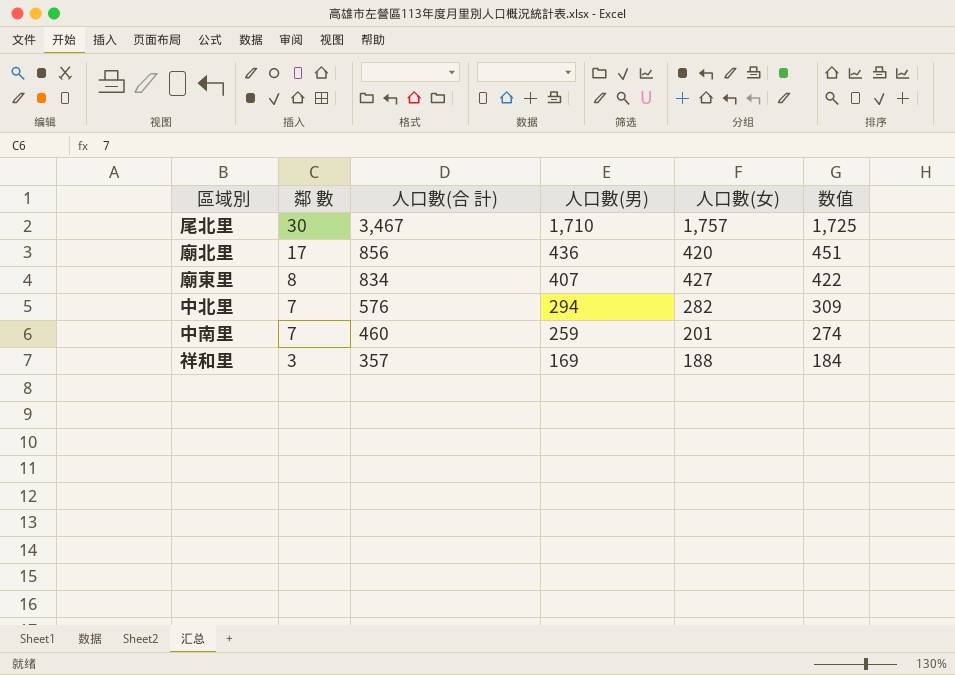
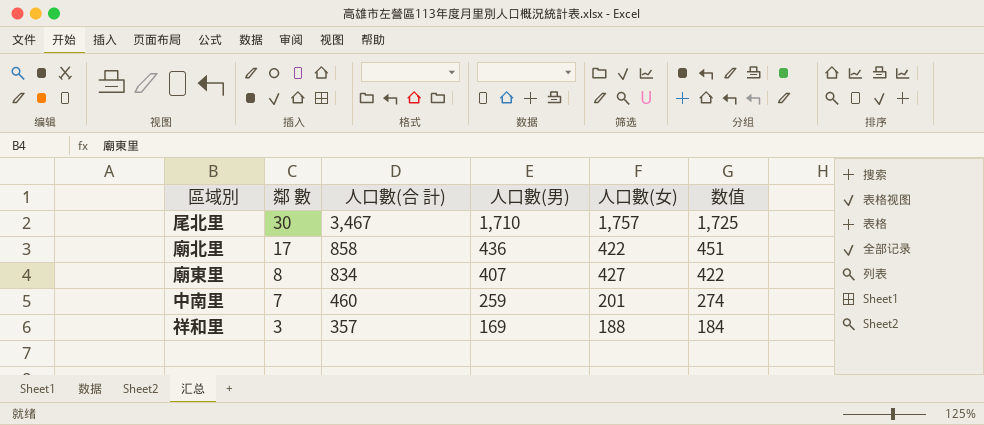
row 中北里: 7 | 576 | 294 | 282 | 309 -> none
廟北里 | 人口數(合 計): 856 -> 858
廟北里 | 人口數(女): 420 -> 422

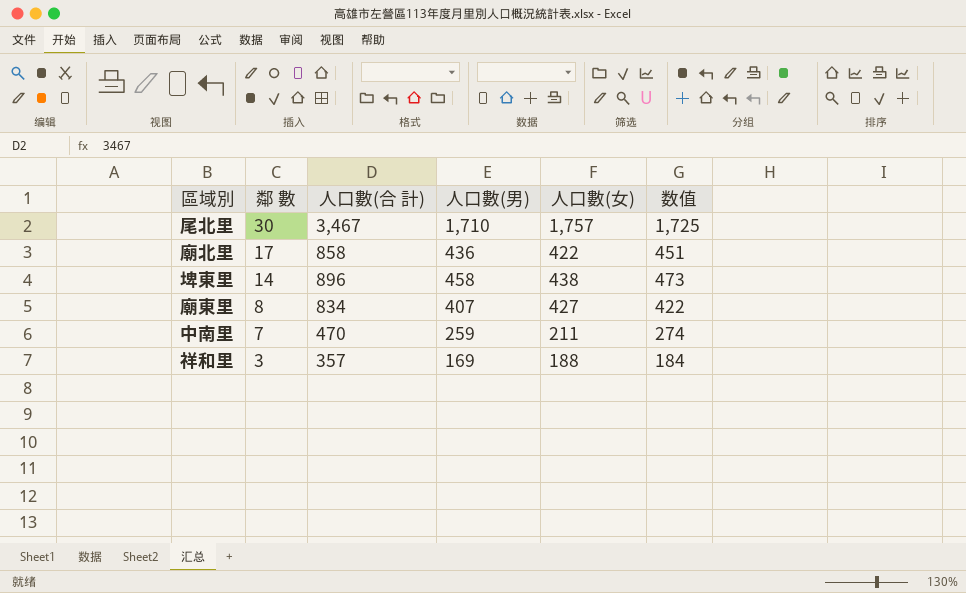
row 埤東里: none -> 14 | 896 | 458 | 438 | 473
中南里 | 人口數(合 計): 460 -> 470
中南里 | 人口數(女): 201 -> 211

